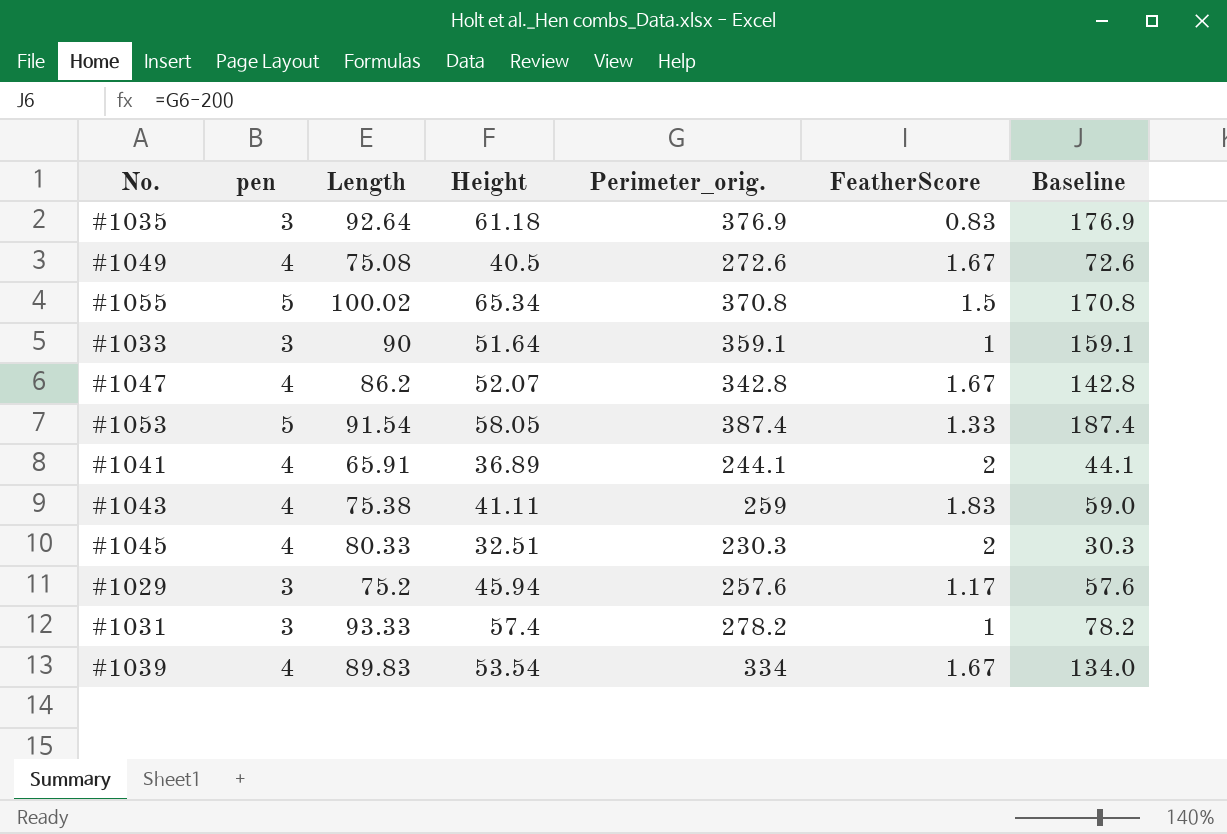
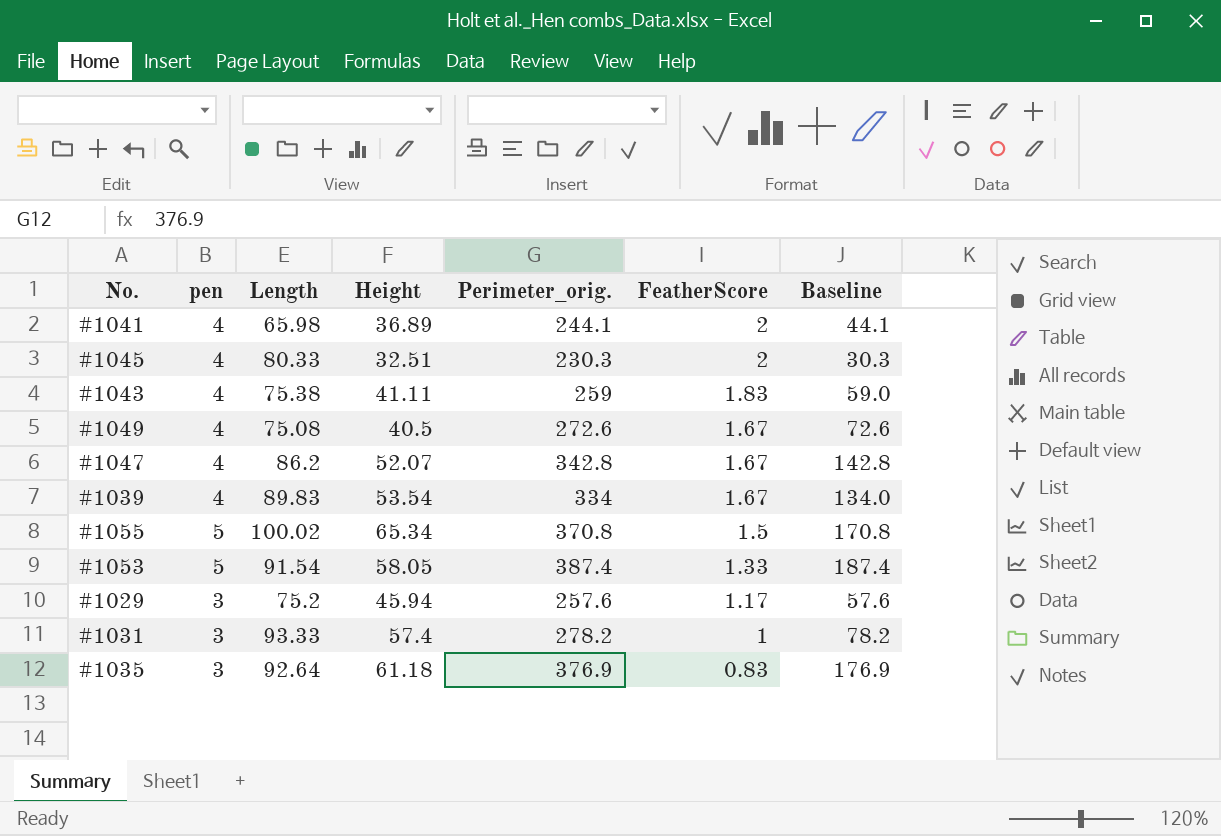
row order: none -> FeatherScore descending
row #1033: 3 | 90 | 51.64 | 359.1 | 1 | 159.1 -> none
#1041 | Length: 65.91 -> 65.98

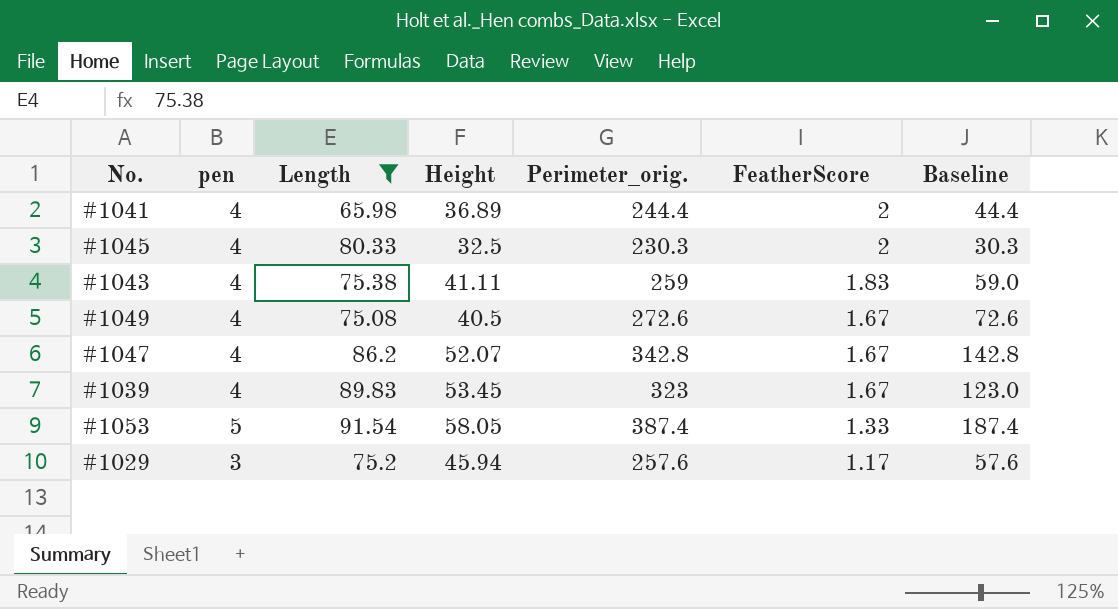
filter: none -> Length <= 91.54
#1041 | Perimeter_orig.: 244.1 -> 244.4
#1041 | Baseline: 44.1 -> 44.4
#1045 | Height: 32.51 -> 32.5
#1039 | Height: 53.54 -> 53.45
#1039 | Perimeter_orig.: 334 -> 323
#1039 | Baseline: 134.0 -> 123.0

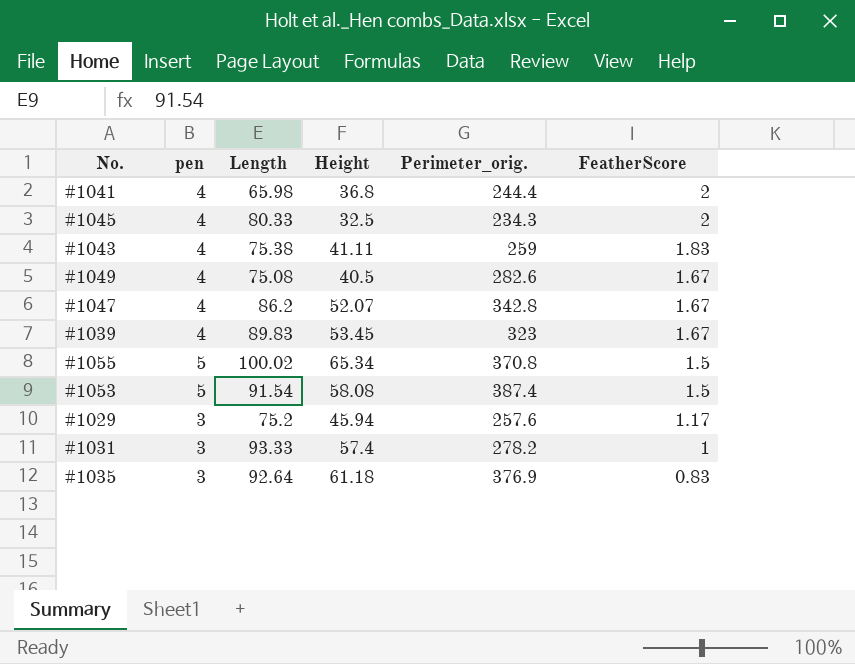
filter: Length <= 91.54 -> none
column Baseline | formula: [Perimeter_orig.] - 200 -> none
#1041 | Height: 36.89 -> 36.8
#1045 | Perimeter_orig.: 230.3 -> 234.3
#1049 | Perimeter_orig.: 272.6 -> 282.6
#1053 | Height: 58.05 -> 58.08
#1053 | FeatherScore: 1.33 -> 1.5

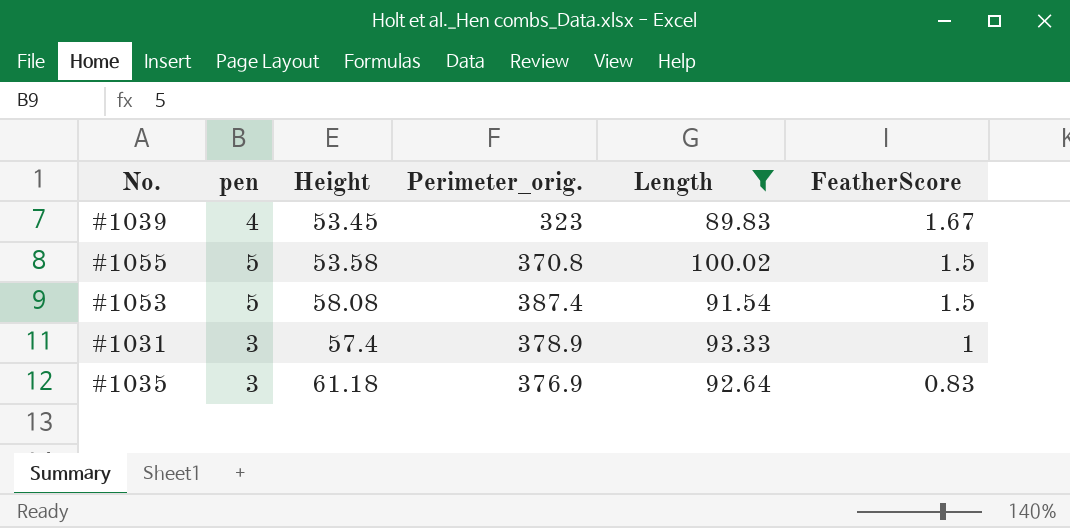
filter: none -> Length >= 89.83
column Length | position: 3 -> 5
#1055 | Height: 65.34 -> 53.58
#1031 | Perimeter_orig.: 278.2 -> 378.9

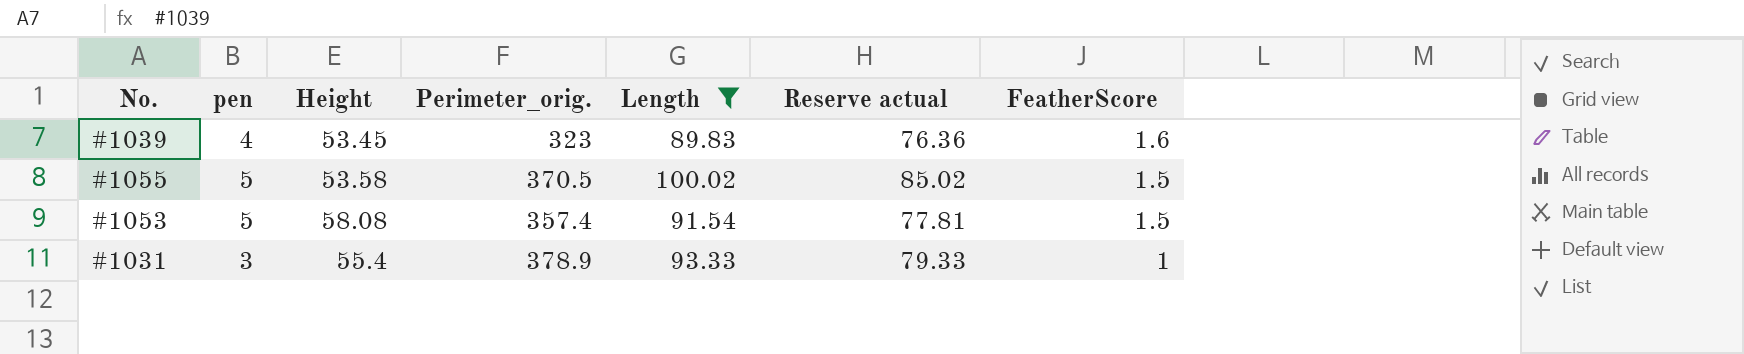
column Reserve actual | formula: none -> [Length] * 0.85
row #1035: 3 | 61.18 | 376.9 | 92.64 | 0.83 -> none
#1039 | FeatherScore: 1.67 -> 1.6
#1055 | Perimeter_orig.: 370.8 -> 370.5
#1053 | Perimeter_orig.: 387.4 -> 357.4
#1031 | Height: 57.4 -> 55.4

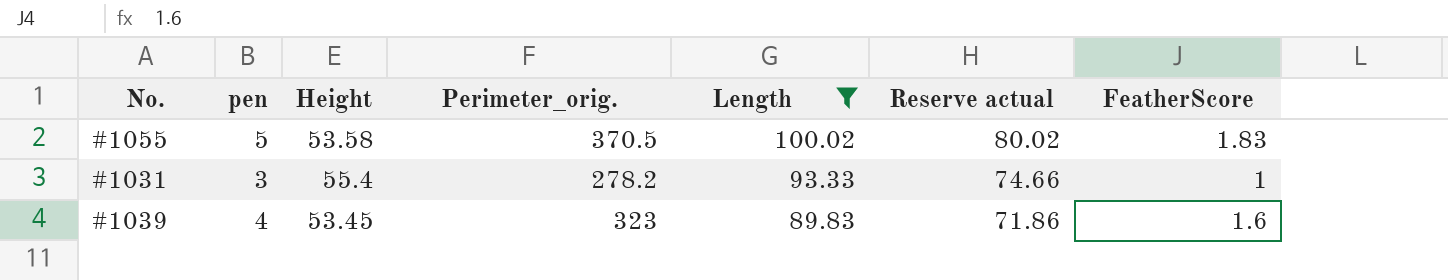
row order: FeatherScore descending -> Length descending
column Reserve actual | formula: [Length] * 0.85 -> [Length] * 0.8
row #1053: 5 | 58.08 | 357.4 | 91.54 | 77.81 | 1.5 -> none
#1055 | FeatherScore: 1.5 -> 1.83
#1031 | Perimeter_orig.: 378.9 -> 278.2

